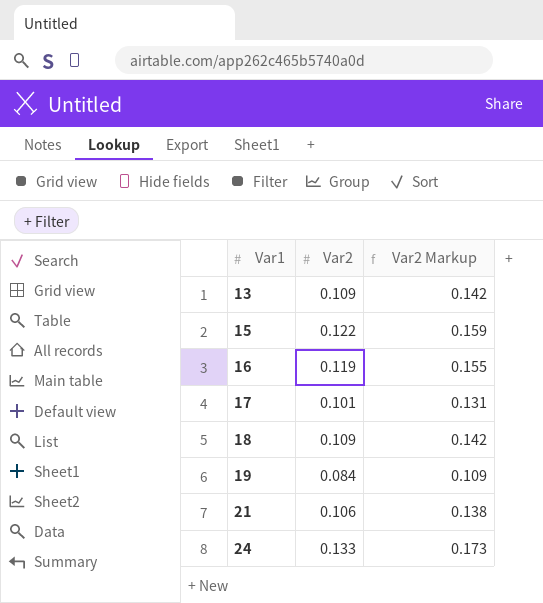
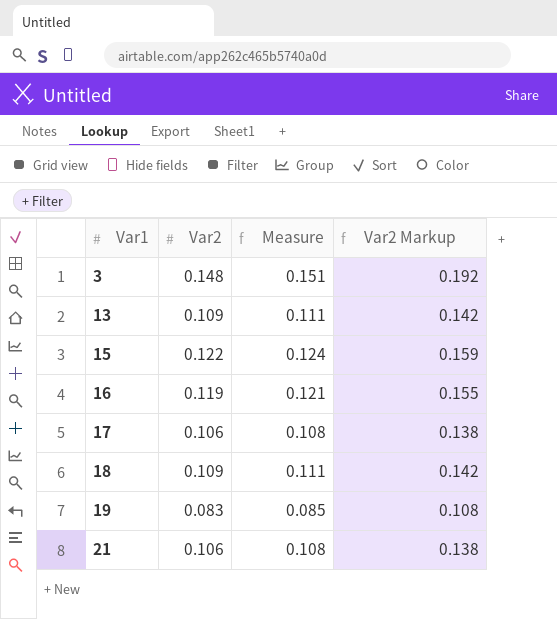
column Measure | formula: none -> [Var2] * 1.02
row 24: 0.133 | 0.173 -> none
row 3: none -> 0.148 | 0.151 | 0.192
17 | Var2: 0.101 -> 0.106
17 | Var2 Markup: 0.131 -> 0.138
19 | Var2: 0.084 -> 0.083
19 | Var2 Markup: 0.109 -> 0.108

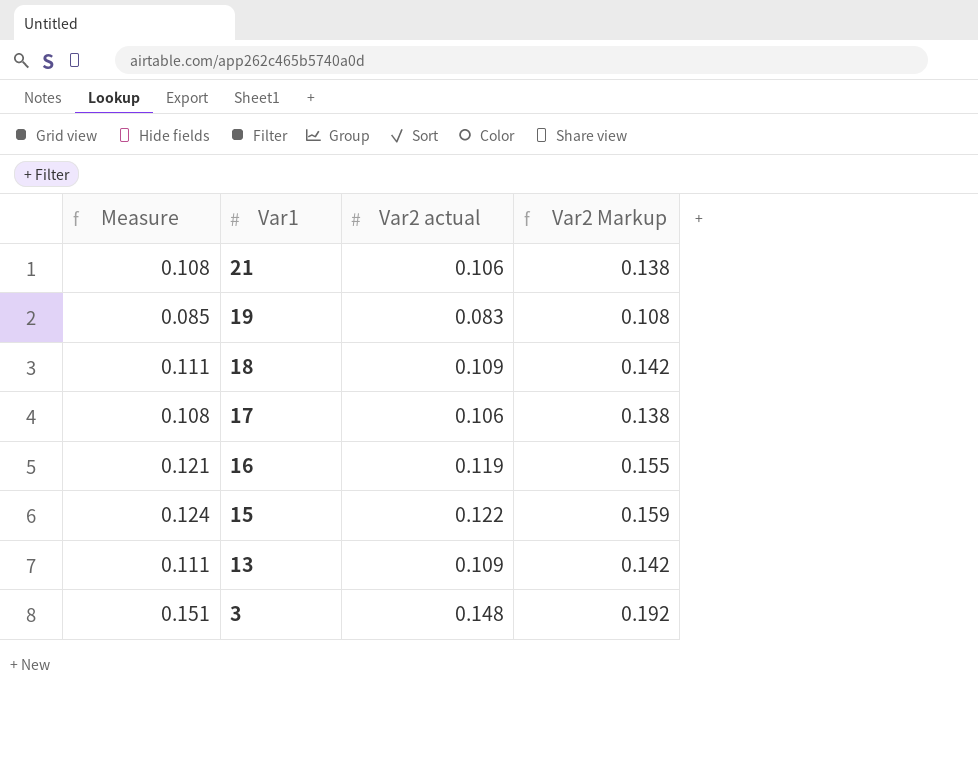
row order: Var1 ascending -> Var1 descending
column Measure | position: 3 -> 1
column name: Var2 -> Var2 actual

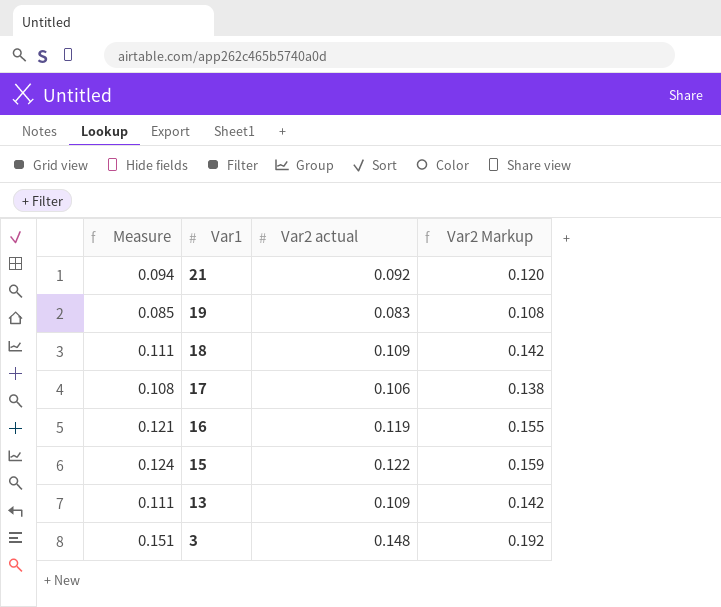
21 | Measure: 0.108 -> 0.094
21 | Var2 actual: 0.106 -> 0.092
21 | Var2 Markup: 0.138 -> 0.120

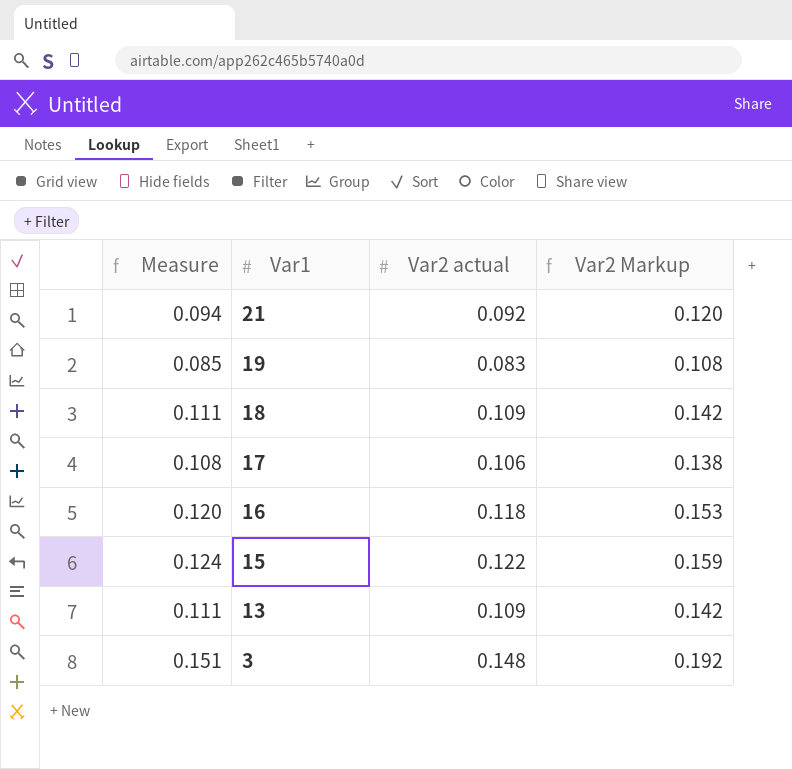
16 | Measure: 0.121 -> 0.120
16 | Var2 actual: 0.119 -> 0.118
16 | Var2 Markup: 0.155 -> 0.153

